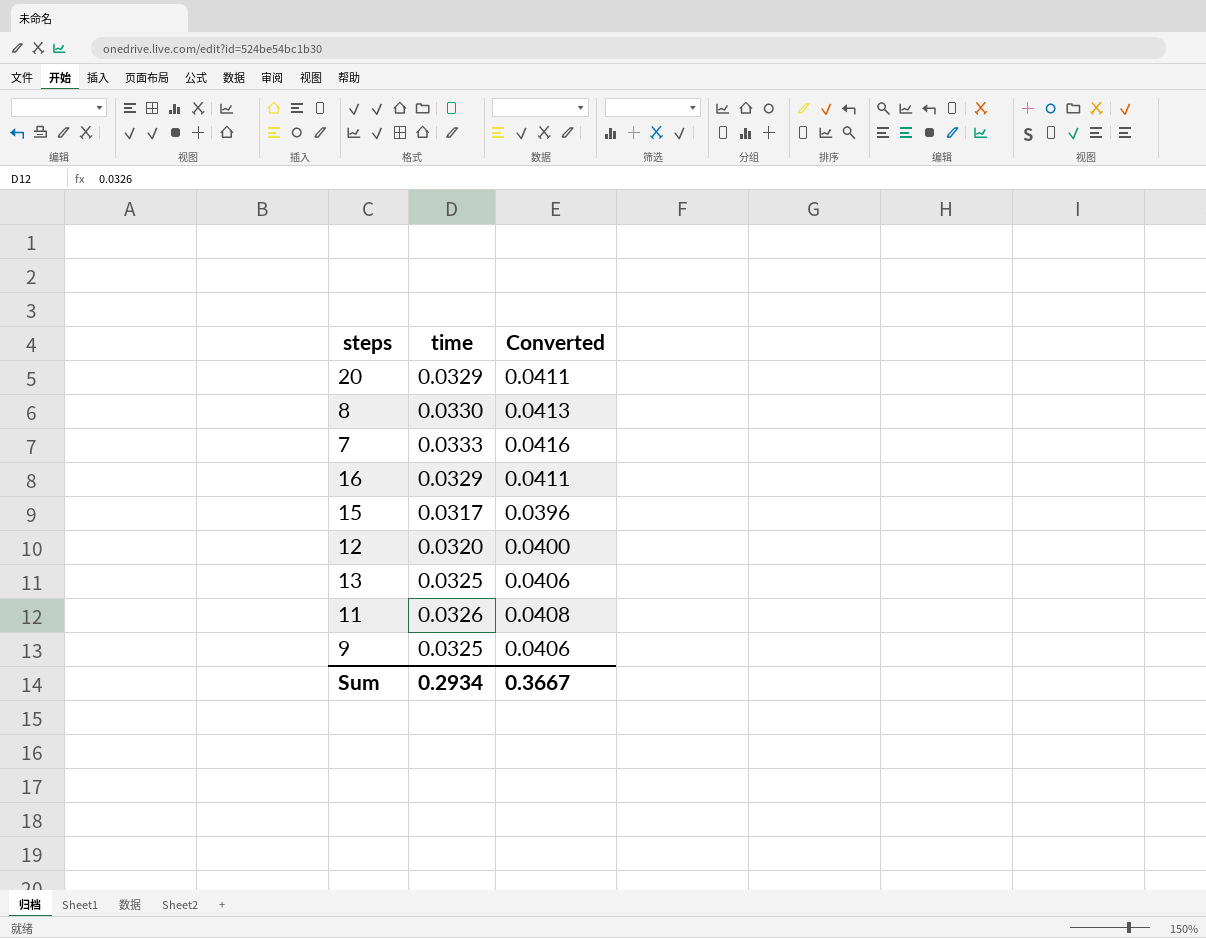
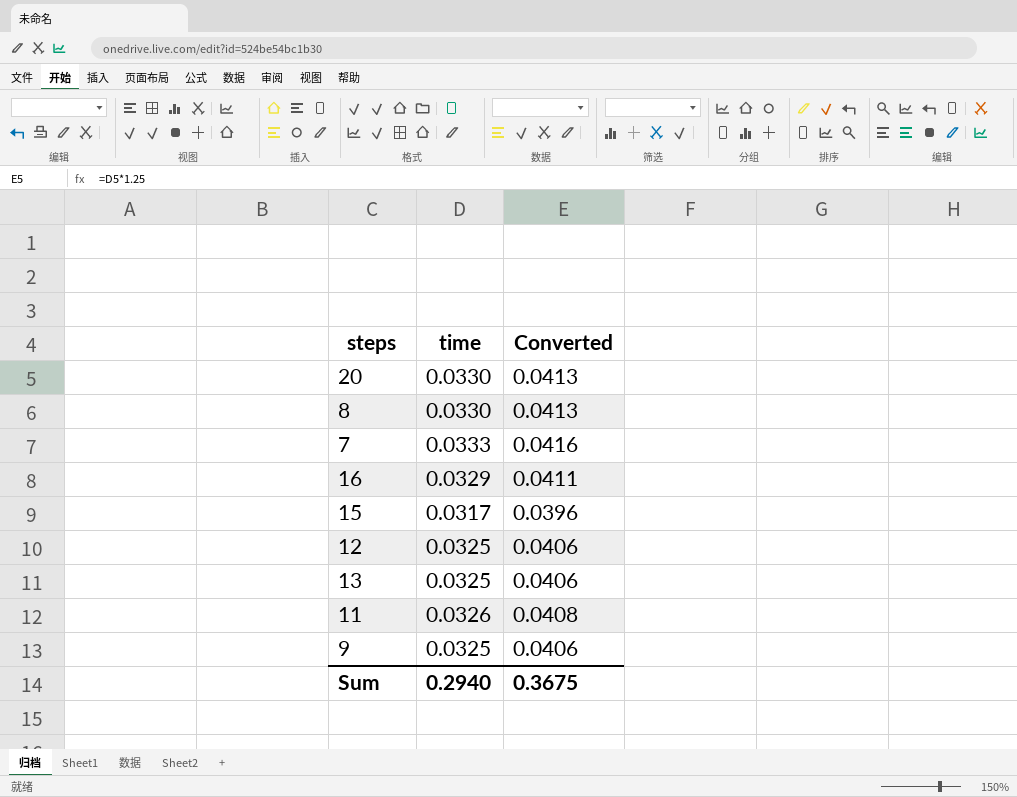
20 | time: 0.0329 -> 0.0330
20 | Converted: 0.0411 -> 0.0413
12 | time: 0.0320 -> 0.0325
12 | Converted: 0.0400 -> 0.0406
Sum | time: 0.2934 -> 0.2940
Sum | Converted: 0.3667 -> 0.3675

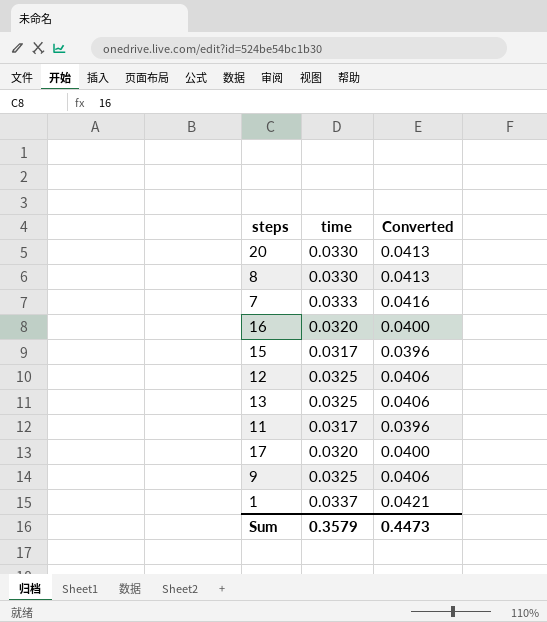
16 | time: 0.0329 -> 0.0320
16 | Converted: 0.0411 -> 0.0400
11 | time: 0.0326 -> 0.0317
11 | Converted: 0.0408 -> 0.0396
row 17: none -> 0.0320 | 0.0400
row 1: none -> 0.0337 | 0.0421
Sum | time: 0.2940 -> 0.3579
Sum | Converted: 0.3675 -> 0.4473

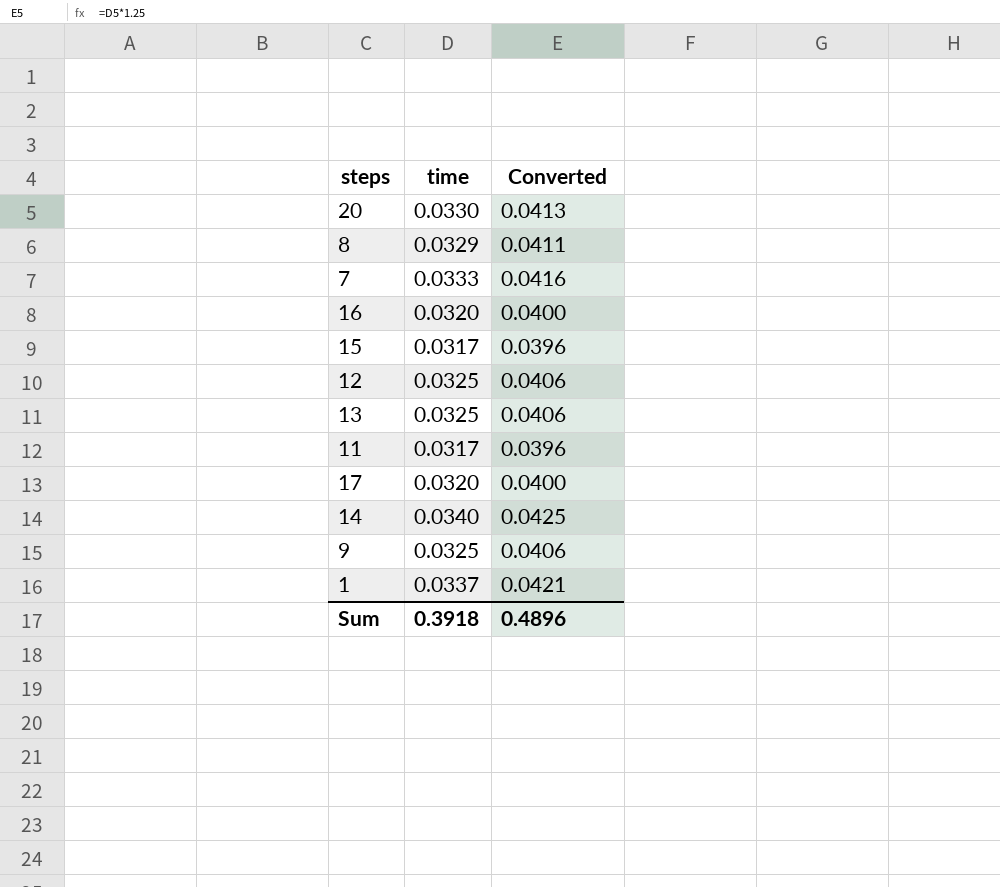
8 | time: 0.0330 -> 0.0329
8 | Converted: 0.0413 -> 0.0411
row 14: none -> 0.0340 | 0.0425
Sum | time: 0.3579 -> 0.3918
Sum | Converted: 0.4473 -> 0.4896

